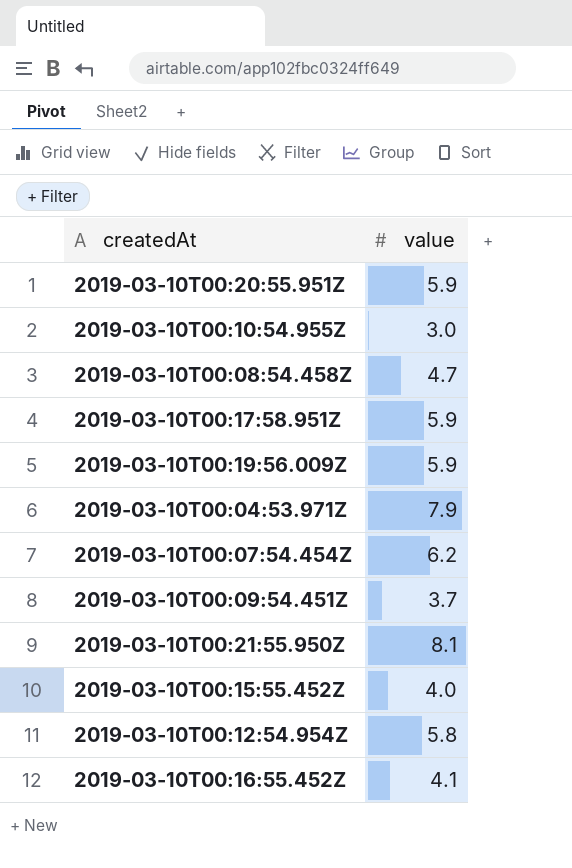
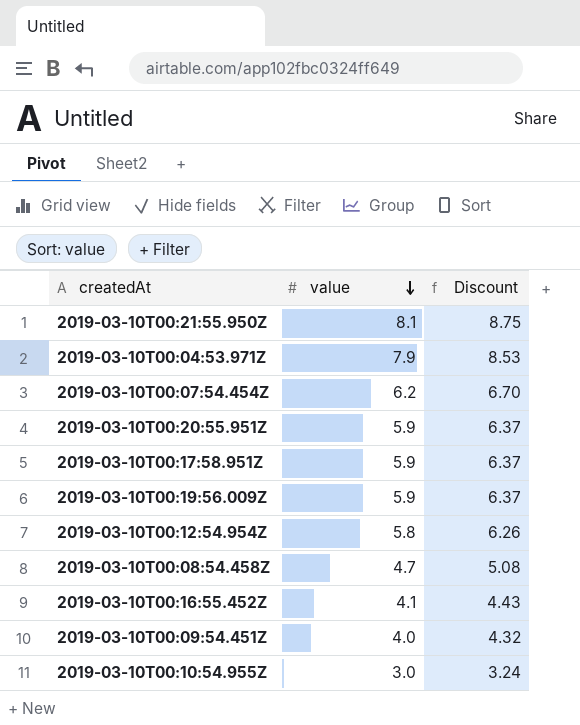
row order: none -> value descending
column Discount | formula: none -> [value] * 1.08
row 2019-03-10T00:15:55.452Z: 4.0 -> none
2019-03-10T00:09:54.451Z | value: 3.7 -> 4.0

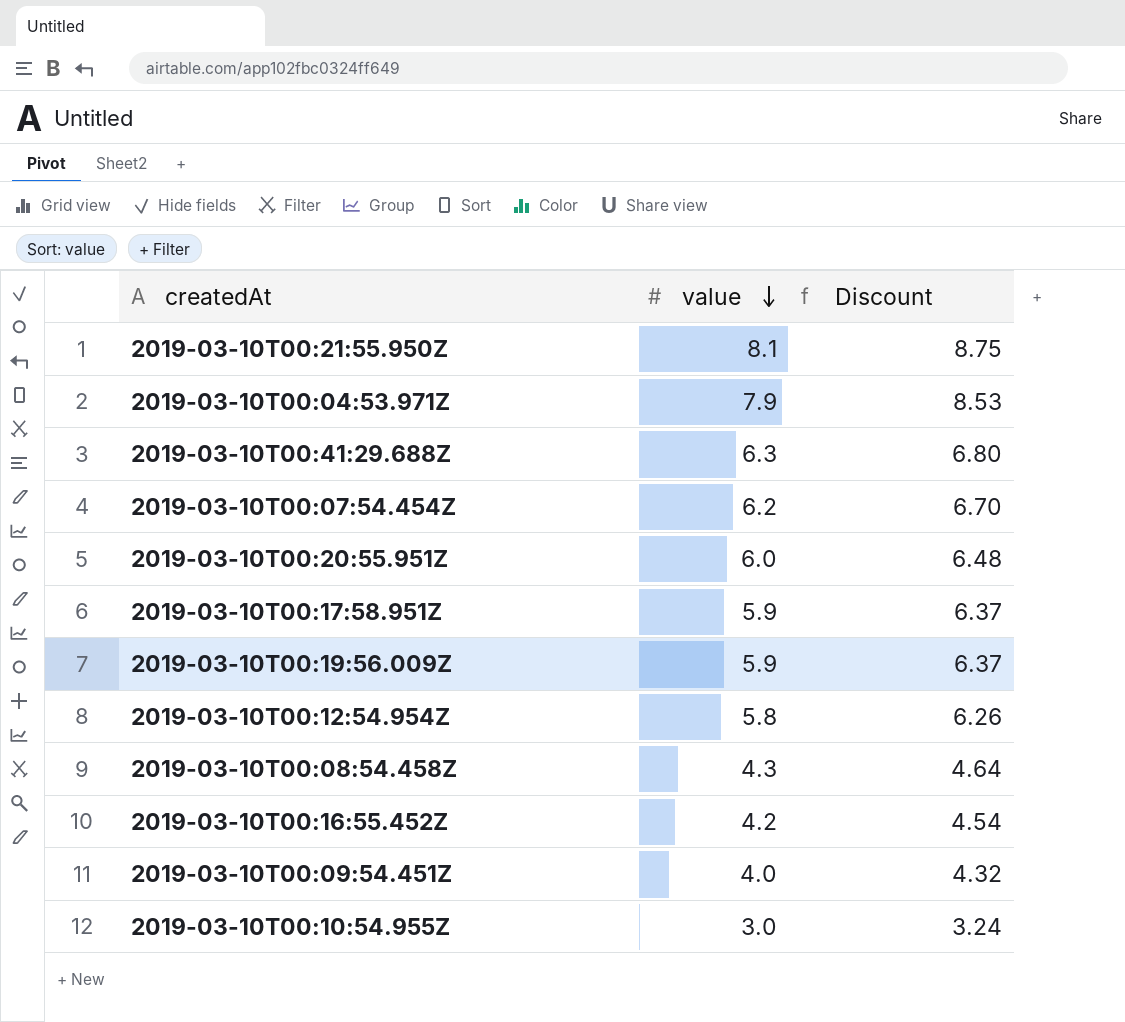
row 2019-03-10T00:41:29.688Z: none -> 6.3 | 6.80
2019-03-10T00:20:55.951Z | value: 5.9 -> 6.0
2019-03-10T00:20:55.951Z | Discount: 6.37 -> 6.48
2019-03-10T00:08:54.458Z | value: 4.7 -> 4.3
2019-03-10T00:08:54.458Z | Discount: 5.08 -> 4.64
2019-03-10T00:16:55.452Z | value: 4.1 -> 4.2
2019-03-10T00:16:55.452Z | Discount: 4.43 -> 4.54

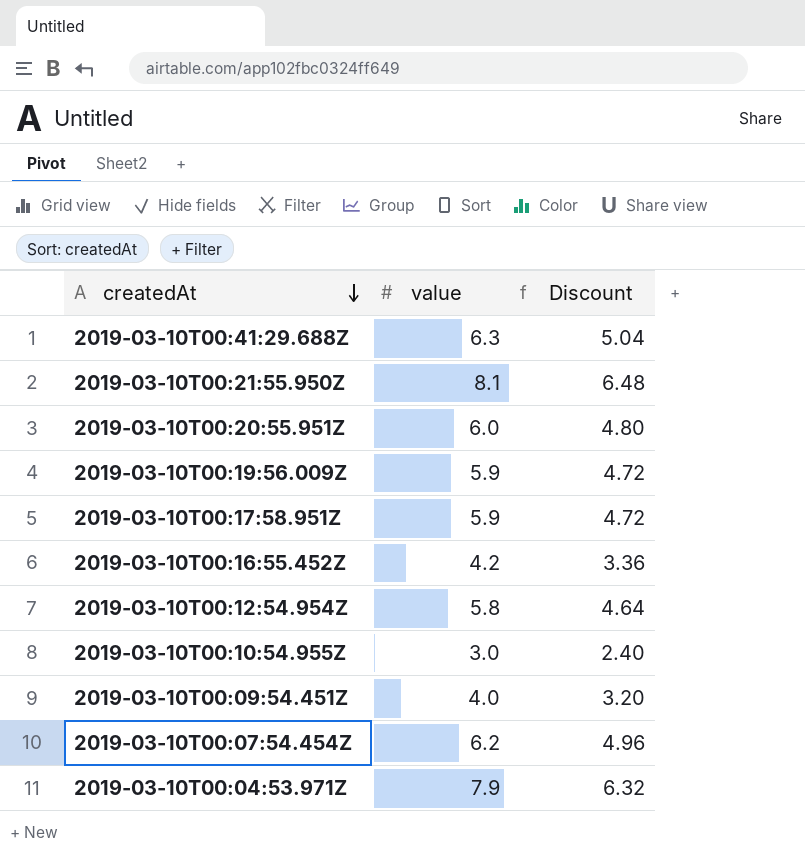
row order: value descending -> createdAt descending
column Discount | formula: [value] * 1.08 -> [value] * 0.8
row 2019-03-10T00:08:54.458Z: 4.3 | 4.64 -> none

